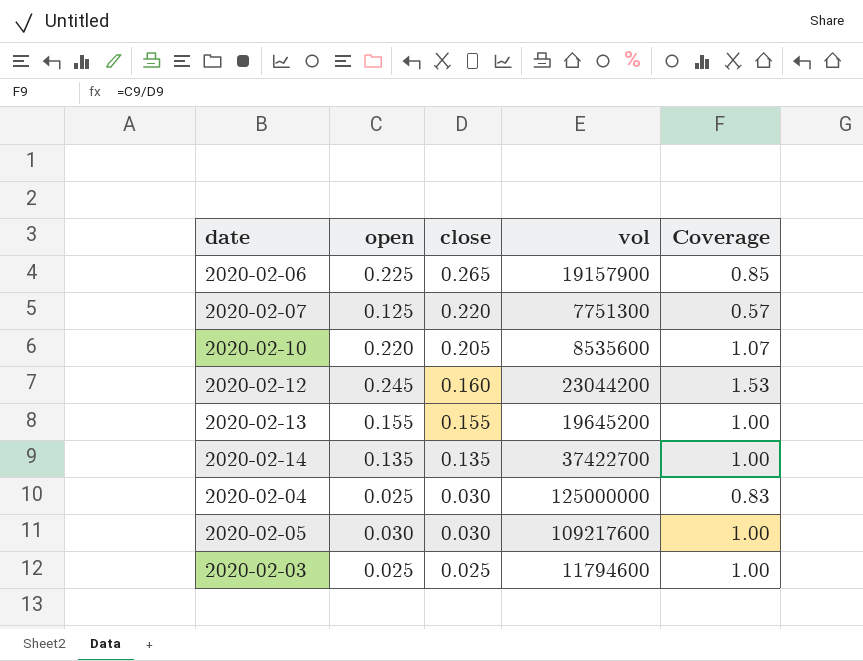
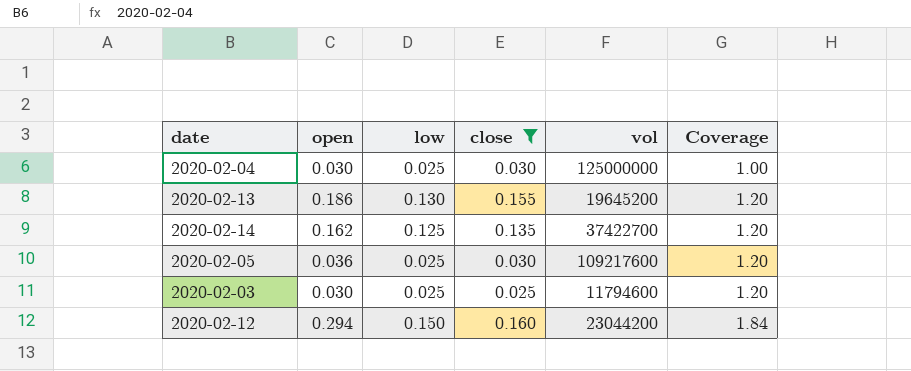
filter: none -> close <= 0.160
row order: close descending -> Coverage ascending
column low | position: none -> 3
2020-02-04 | open: 0.025 -> 0.030
2020-02-04 | Coverage: 0.83 -> 1.00
2020-02-13 | open: 0.155 -> 0.186
2020-02-13 | Coverage: 1.00 -> 1.20
2020-02-14 | open: 0.135 -> 0.162
2020-02-14 | Coverage: 1.00 -> 1.20
2020-02-05 | open: 0.030 -> 0.036
2020-02-05 | Coverage: 1.00 -> 1.20
2020-02-03 | open: 0.025 -> 0.030
2020-02-03 | Coverage: 1.00 -> 1.20
2020-02-12 | open: 0.245 -> 0.294
2020-02-12 | Coverage: 1.53 -> 1.84

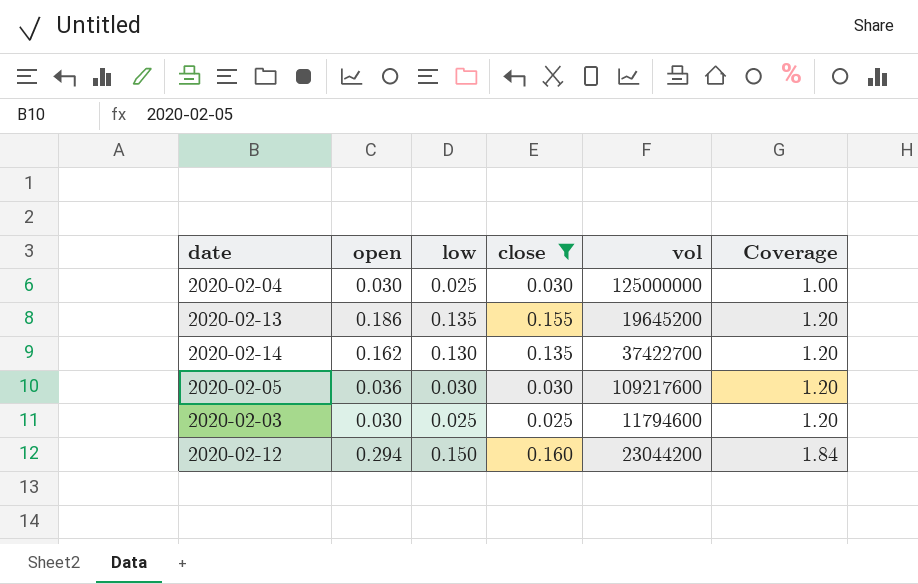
2020-02-13 | low: 0.130 -> 0.135
2020-02-14 | low: 0.125 -> 0.130
2020-02-05 | low: 0.025 -> 0.030

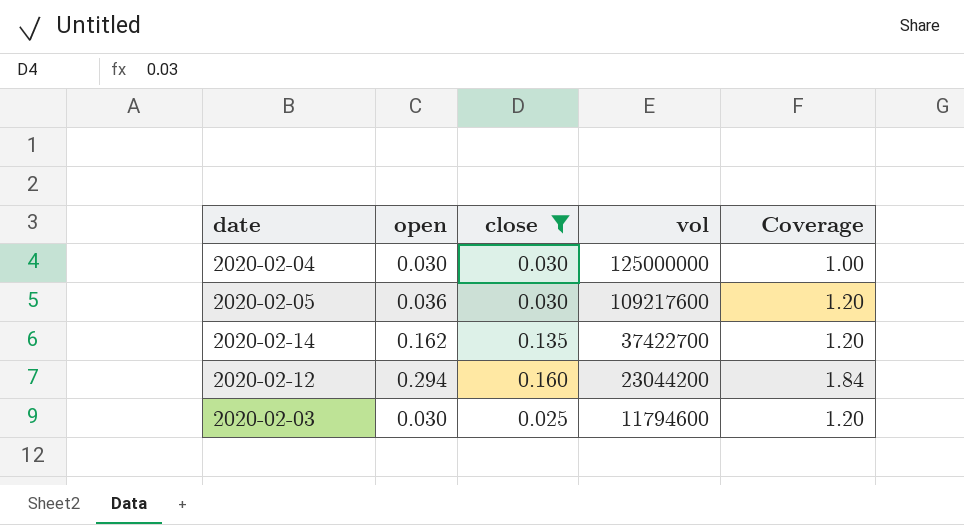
row order: Coverage ascending -> vol descending
column low | position: 3 -> none
row 2020-02-13: 0.186 | 0.135 | 0.155 | 19645200 | 1.20 -> none

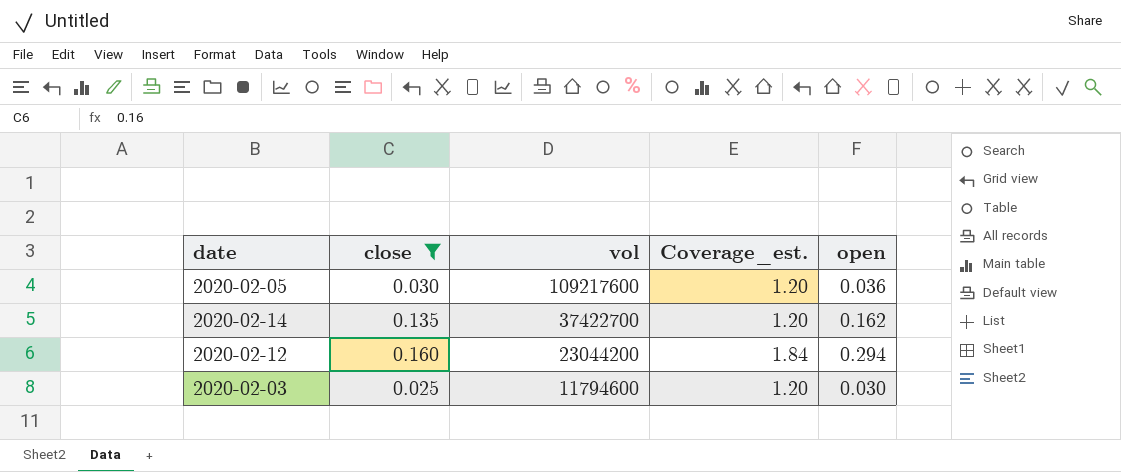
column name: Coverage -> Coverage_est.
column open | position: 2 -> 5
row 2020-02-04: 0.030 | 0.030 | 125000000 | 1.00 -> none

